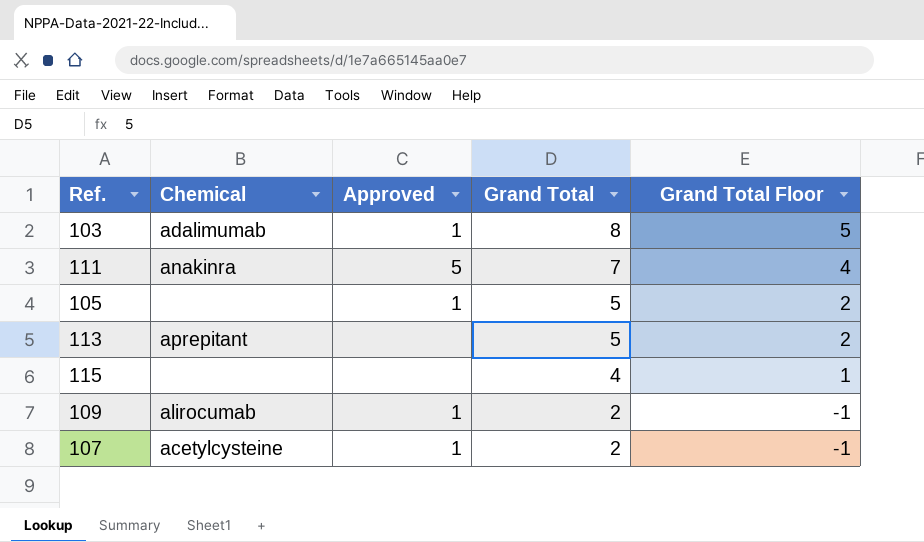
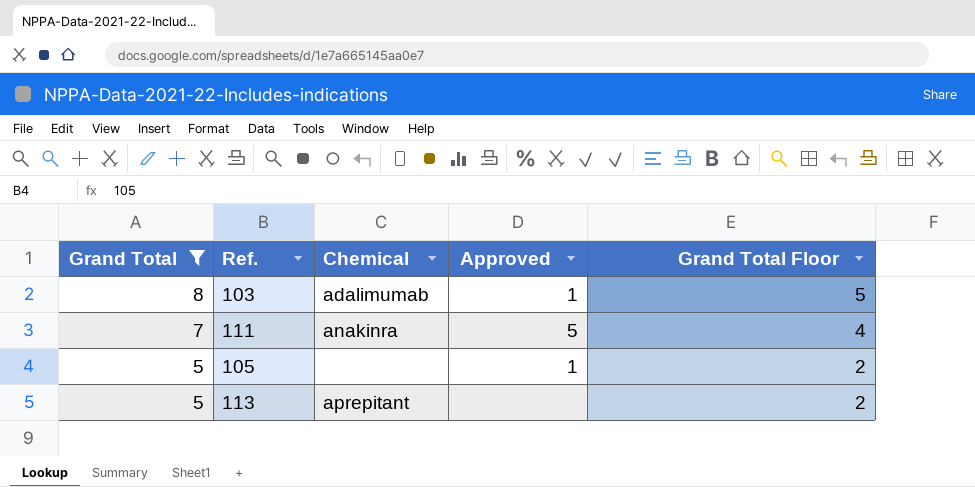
filter: none -> Grand Total >= 5
column Grand Total | position: 4 -> 1

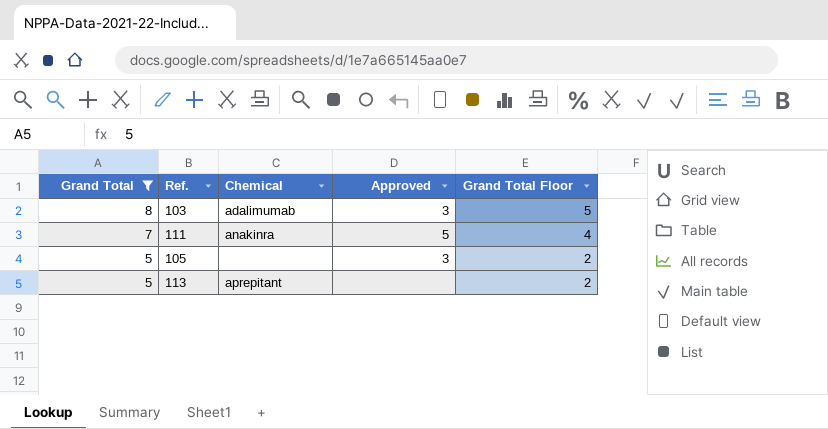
103 | Approved: 1 -> 3
105 | Approved: 1 -> 3

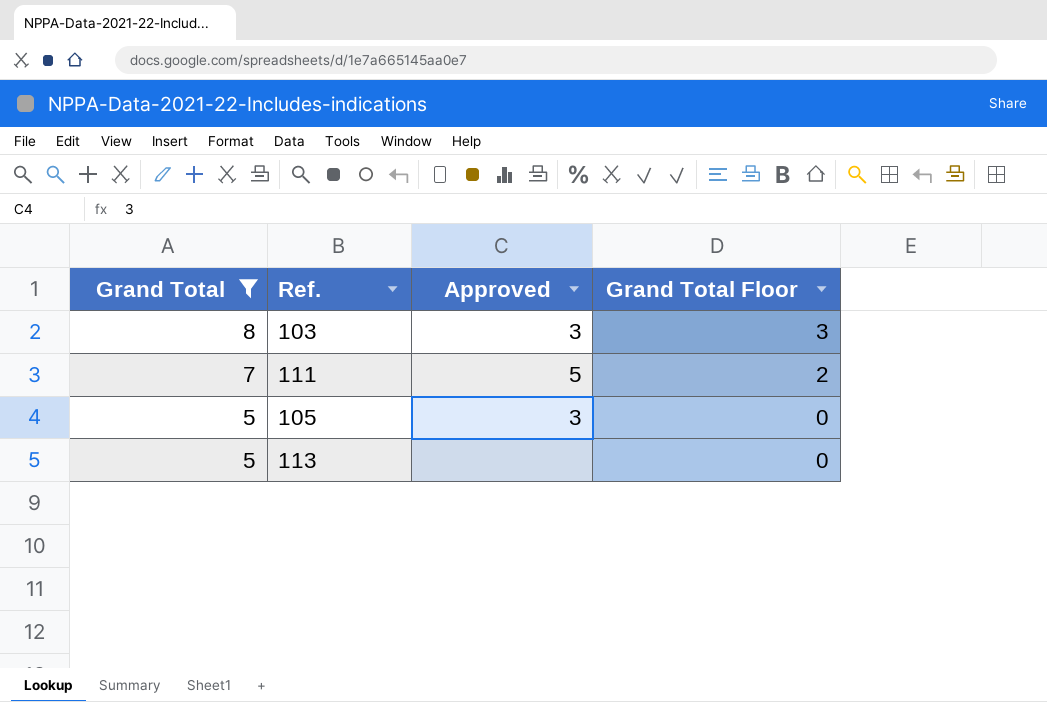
column Chemical | position: 3 -> none
column Grand Total Floor | formula: [Grand Total] - 3 -> [Grand Total] - 5

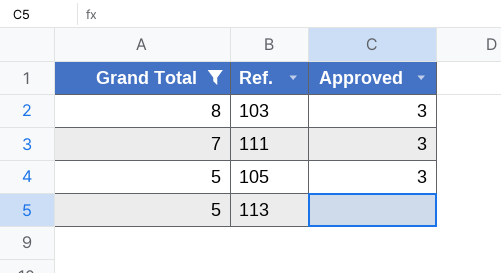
column Grand Total Floor | formula: [Grand Total] - 5 -> none
111 | Approved: 5 -> 3

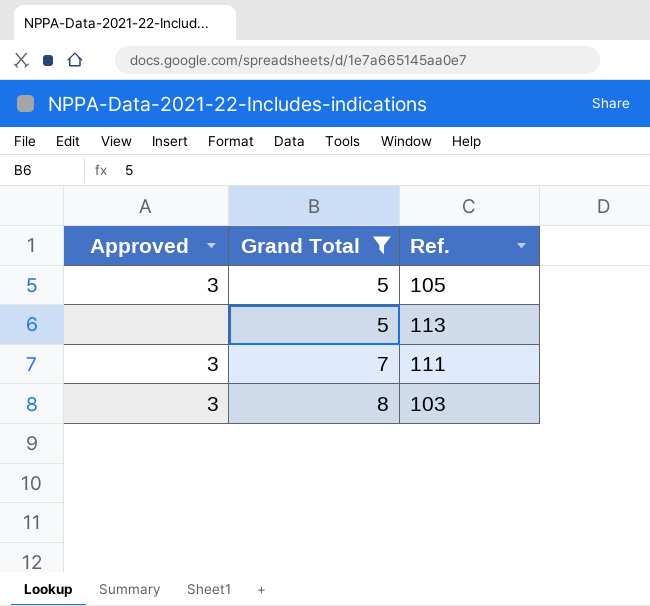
row order: Grand Total descending -> Grand Total ascending
column Approved | position: 3 -> 1

